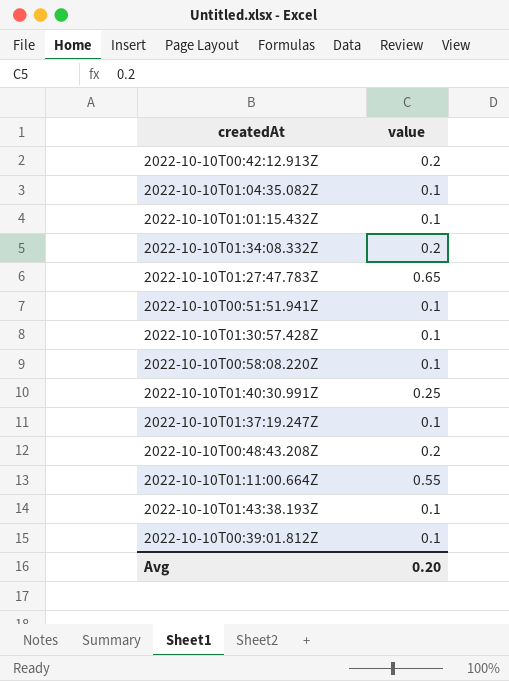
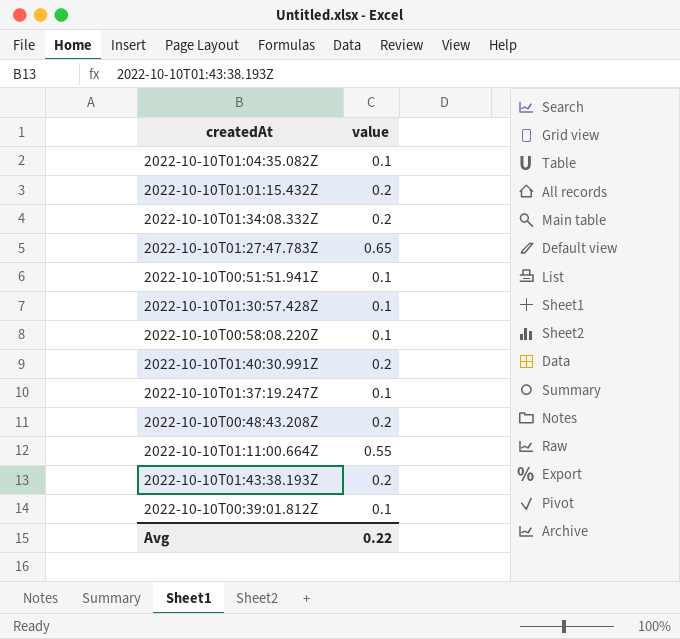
row 2022-10-10T00:42:12.913Z: 0.2 -> none
2022-10-10T01:01:15.432Z | value: 0.1 -> 0.2
2022-10-10T01:40:30.991Z | value: 0.25 -> 0.2
2022-10-10T01:43:38.193Z | value: 0.1 -> 0.2
Avg | value: 0.20 -> 0.22

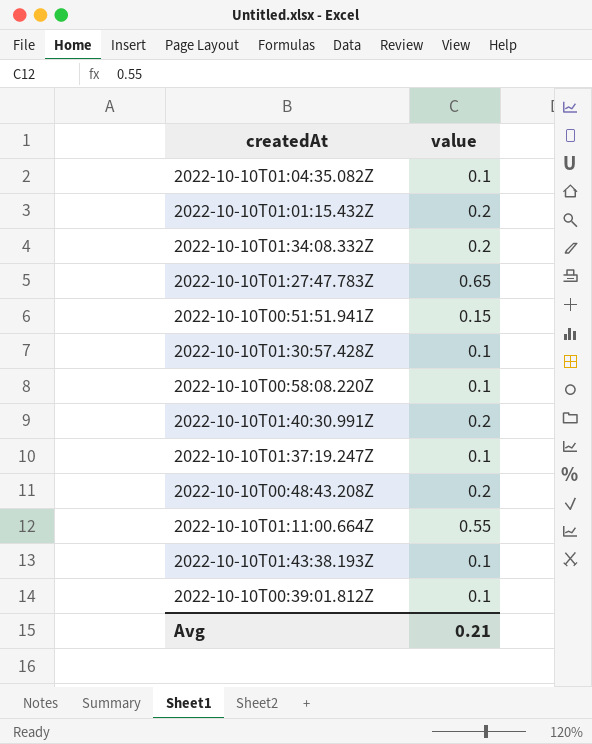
2022-10-10T00:51:51.941Z | value: 0.1 -> 0.15
2022-10-10T01:43:38.193Z | value: 0.2 -> 0.1
Avg | value: 0.22 -> 0.21

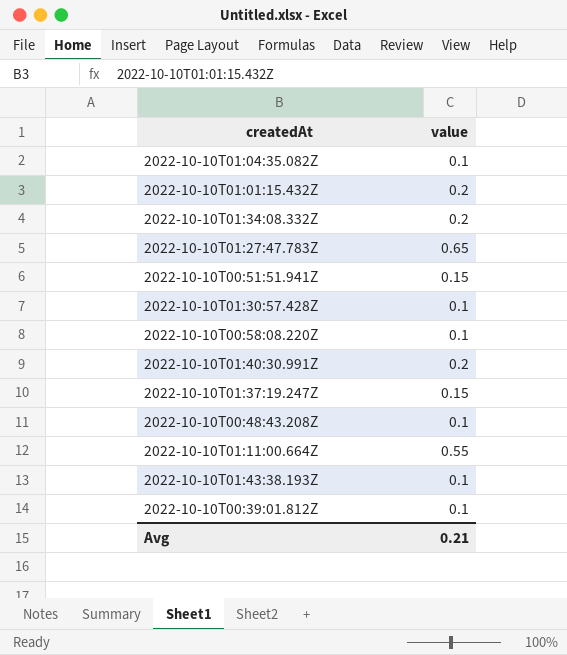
2022-10-10T01:37:19.247Z | value: 0.1 -> 0.15
2022-10-10T00:48:43.208Z | value: 0.2 -> 0.1

